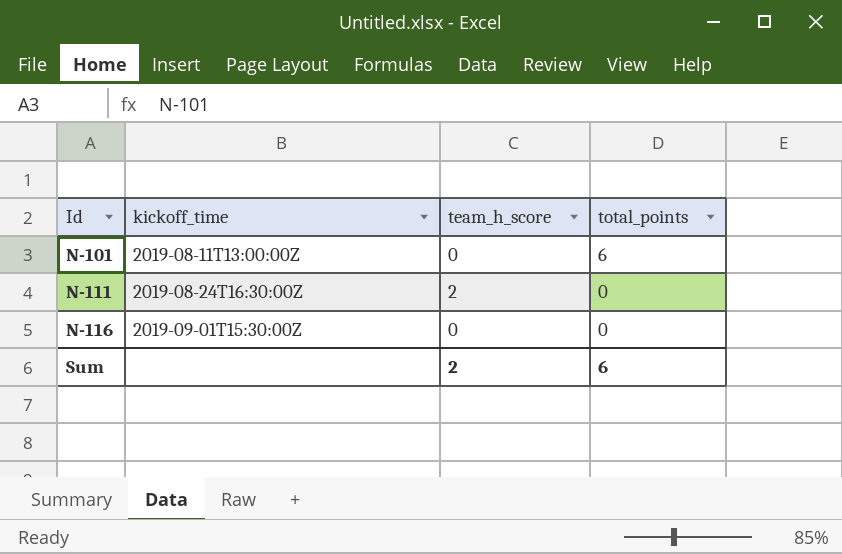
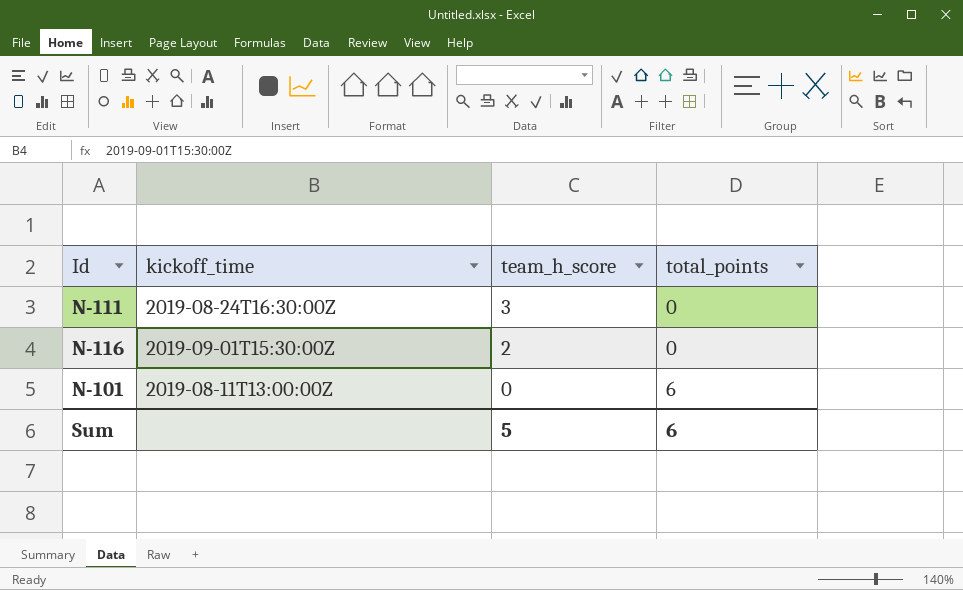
row order: Id ascending -> team_h_score descending
N-111 | team_h_score: 2 -> 3
N-116 | team_h_score: 0 -> 2
Sum | team_h_score: 2 -> 5

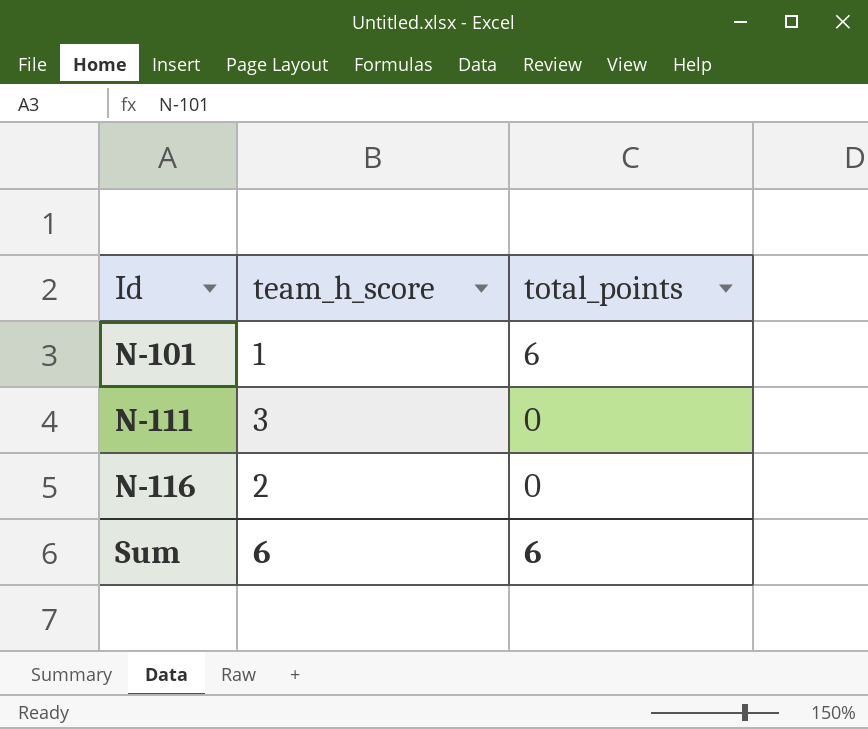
row order: team_h_score descending -> Id ascending
column kickoff_time | position: 2 -> none
N-101 | team_h_score: 0 -> 1
Sum | team_h_score: 5 -> 6

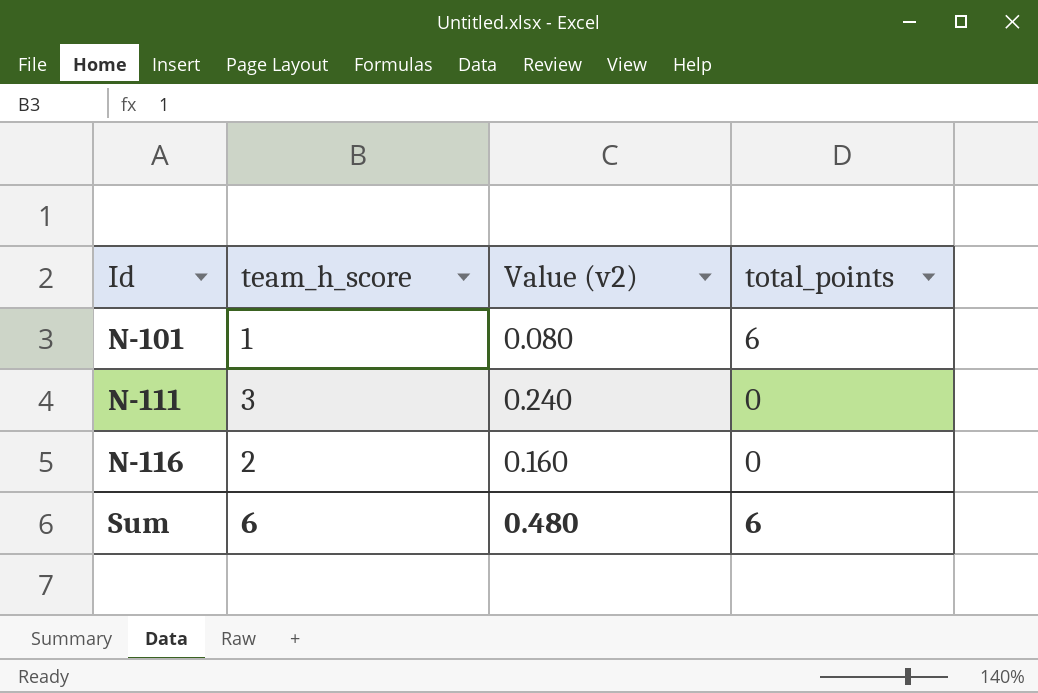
column Value (v2) | formula: none -> [team_h_score] * 0.08

